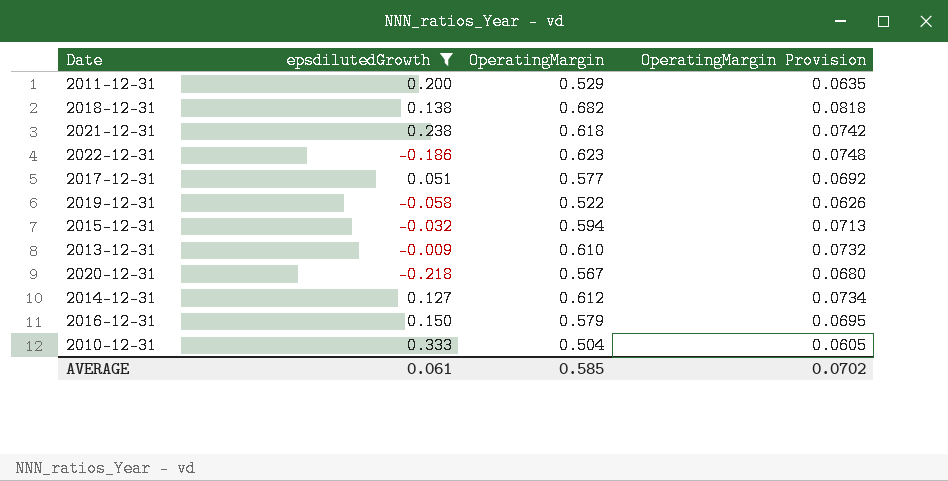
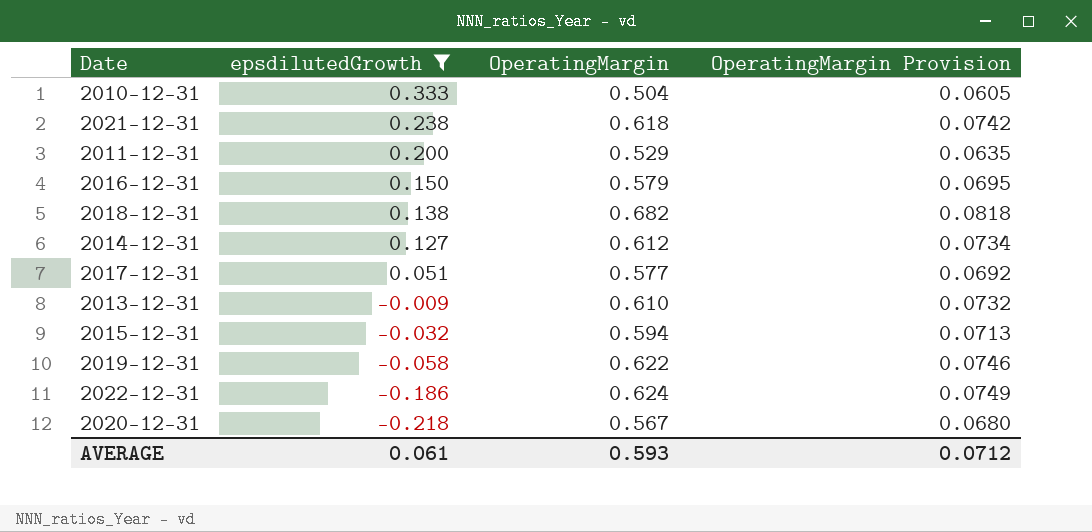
row order: none -> epsdilutedGrowth descending
2019-12-31 | OperatingMargin: 0.522 -> 0.622
2019-12-31 | OperatingMargin Provision: 0.0626 -> 0.0746
2022-12-31 | OperatingMargin: 0.623 -> 0.624
2022-12-31 | OperatingMargin Provision: 0.0748 -> 0.0749
AVERAGE | OperatingMargin: 0.585 -> 0.593
AVERAGE | OperatingMargin Provision: 0.0702 -> 0.0712

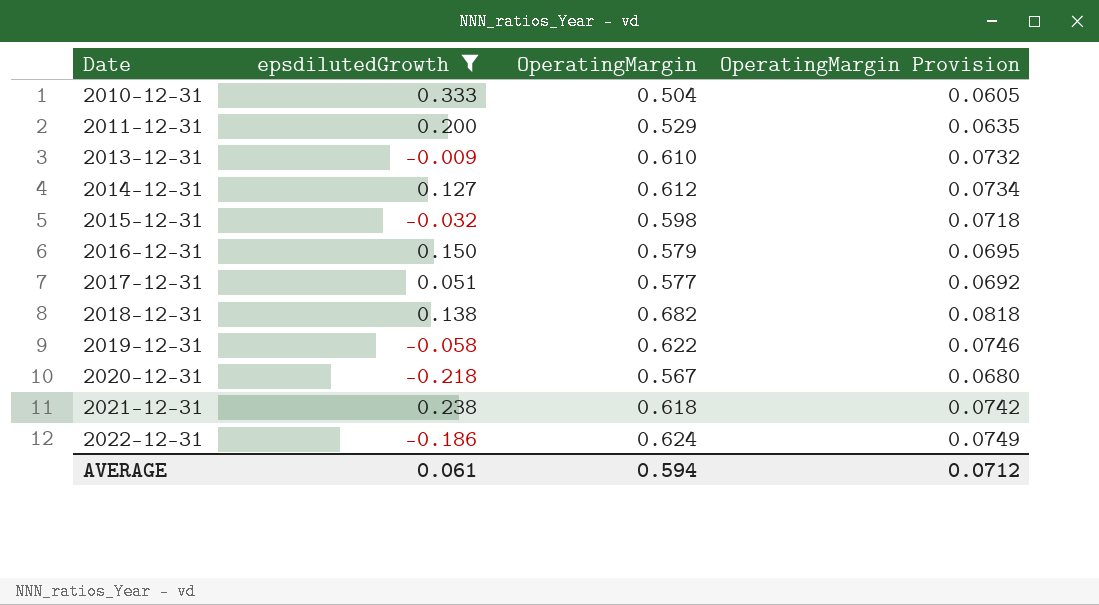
row order: epsdilutedGrowth descending -> Date ascending
2015-12-31 | OperatingMargin: 0.594 -> 0.598
2015-12-31 | OperatingMargin Provision: 0.0713 -> 0.0718
AVERAGE | OperatingMargin: 0.593 -> 0.594

